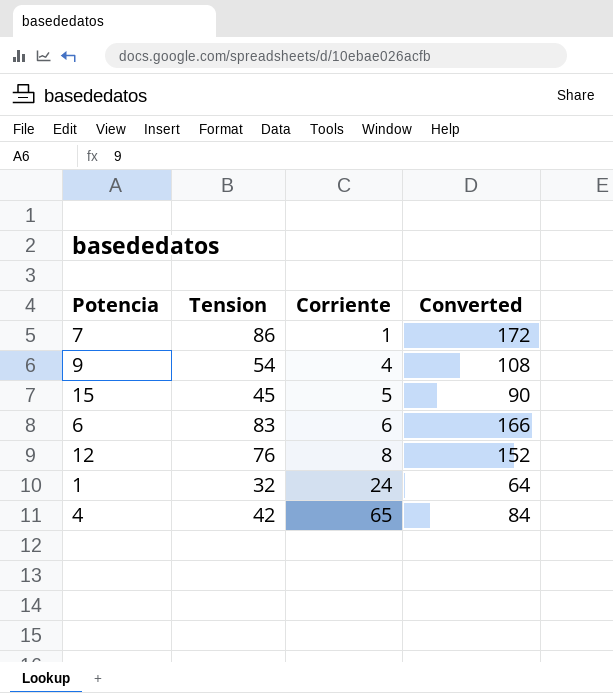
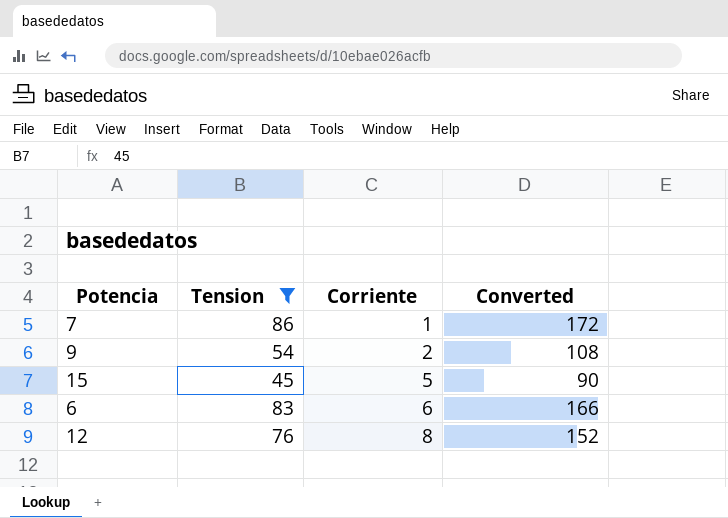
filter: none -> Tension >= 45
9 | Corriente: 4 -> 2

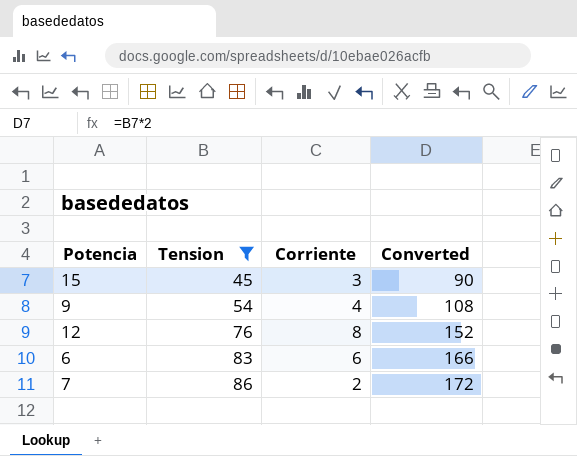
row order: Corriente ascending -> Tension ascending
15 | Corriente: 5 -> 3
9 | Corriente: 2 -> 4
7 | Corriente: 1 -> 2

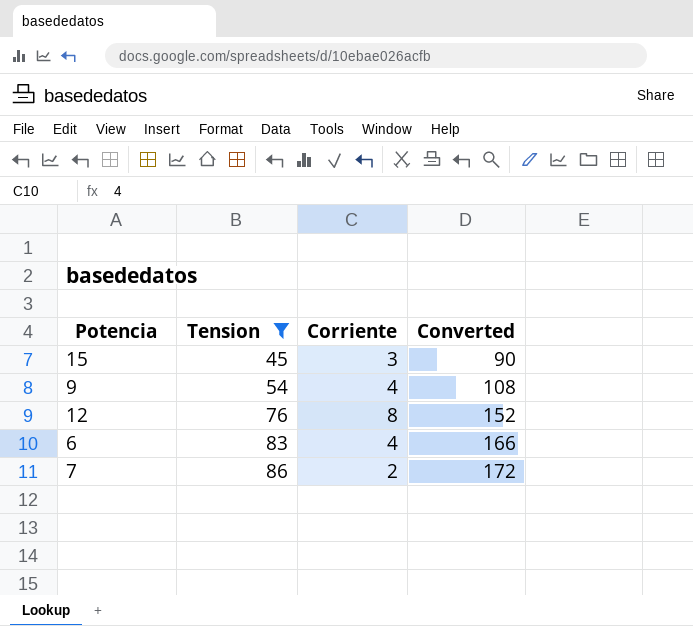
6 | Corriente: 6 -> 4

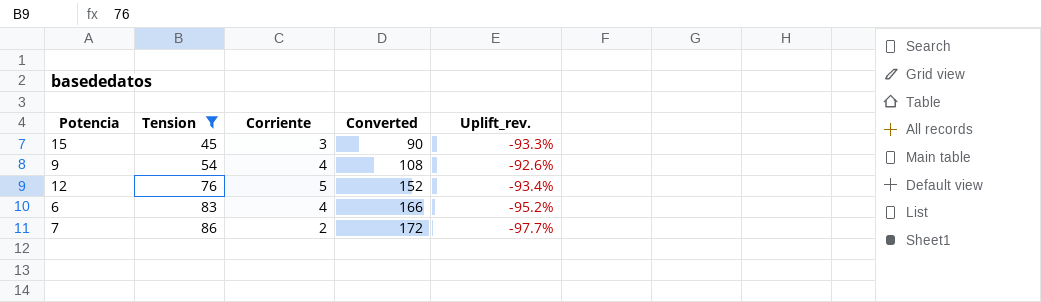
column Uplift_rev. | formula: none -> ([Corriente] - [Tension]) / [Tension]
12 | Corriente: 8 -> 5

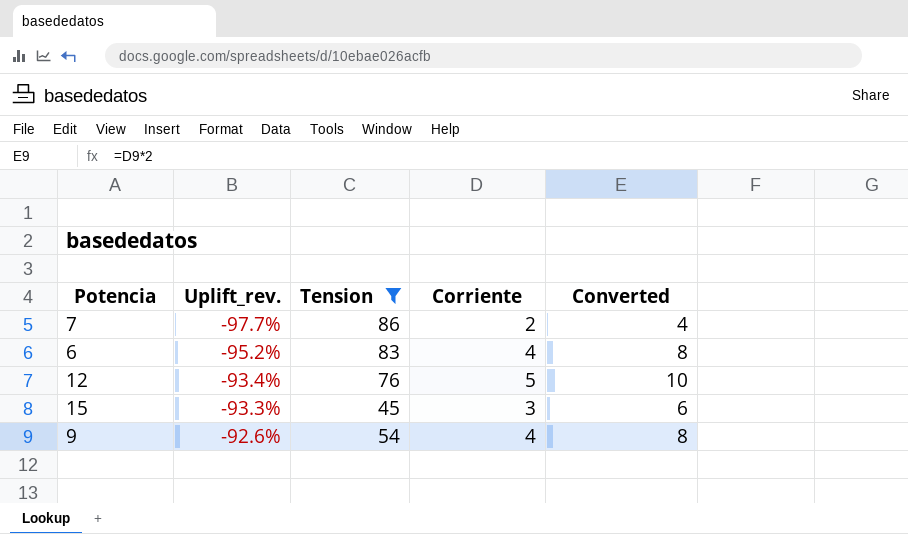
row order: Tension ascending -> Uplift_rev. ascending
column Uplift_rev. | position: 5 -> 2
column Converted | formula: [Tension] * 2 -> [Corriente] * 2

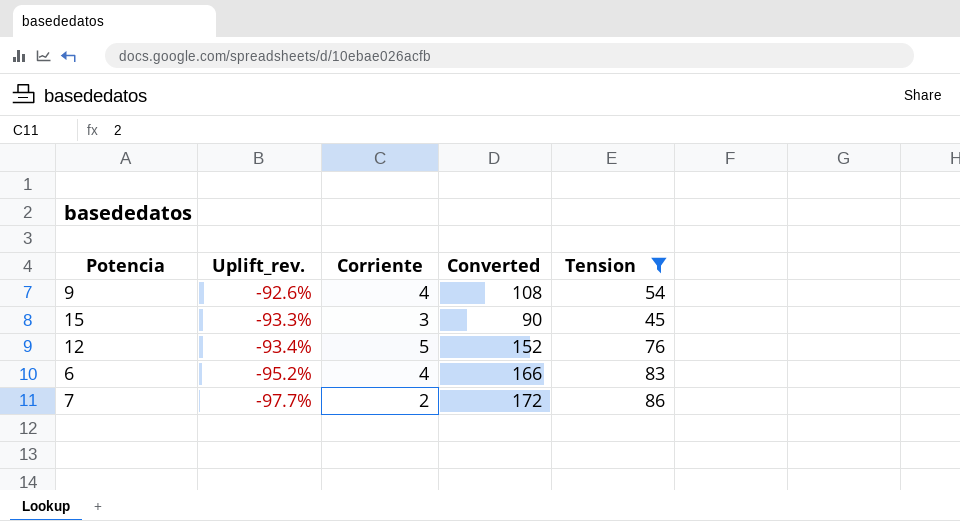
row order: Uplift_rev. ascending -> Uplift_rev. descending
column Converted | formula: [Corriente] * 2 -> [Tension] * 2
column Tension | position: 3 -> 5

